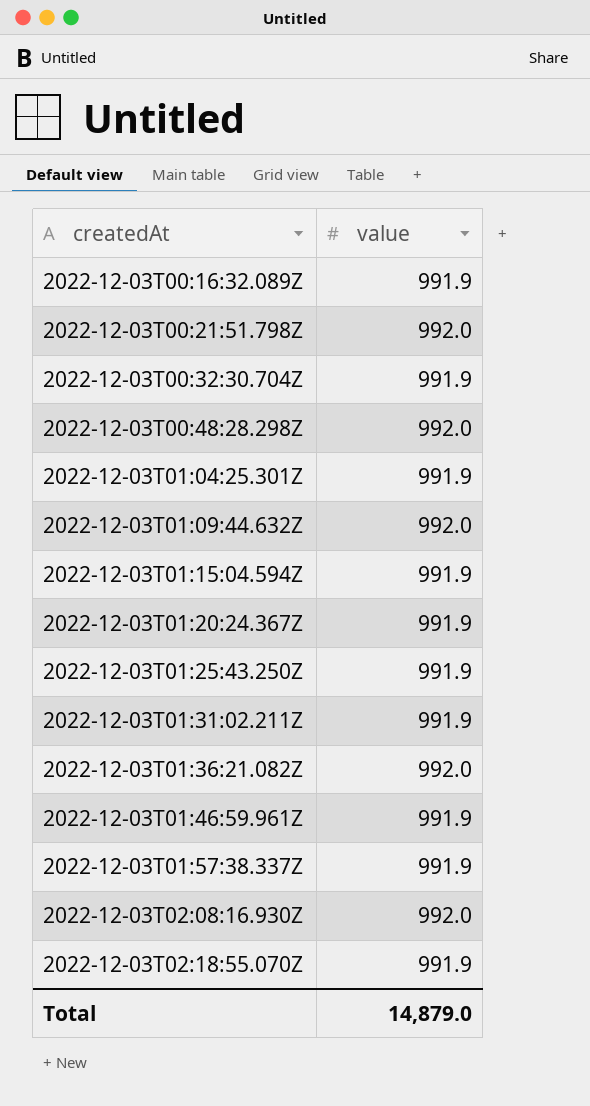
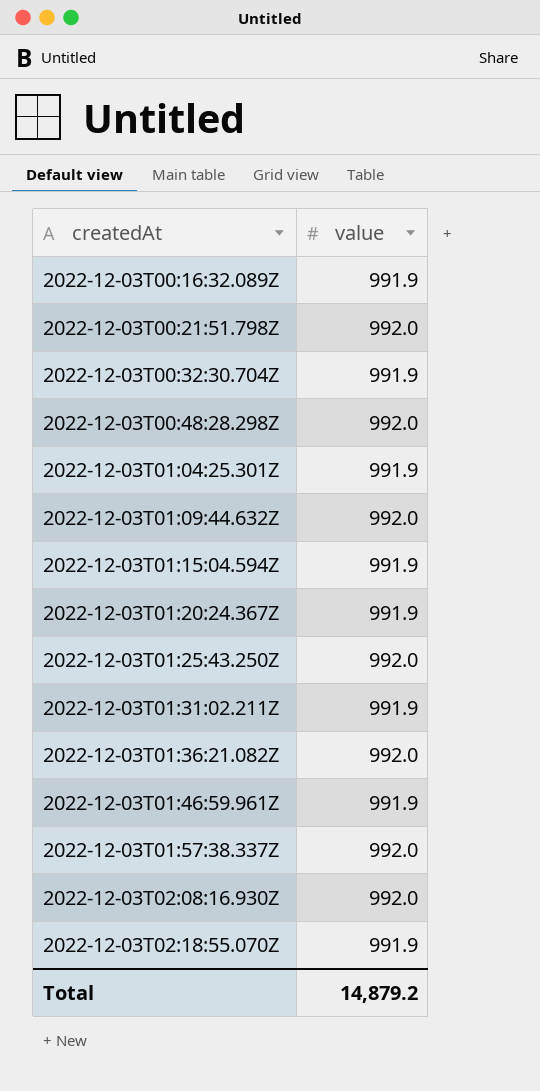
2022-12-03T01:25:43.250Z | value: 991.9 -> 992.0
2022-12-03T01:57:38.337Z | value: 991.9 -> 992.0
Total | value: 14,879.0 -> 14,879.2

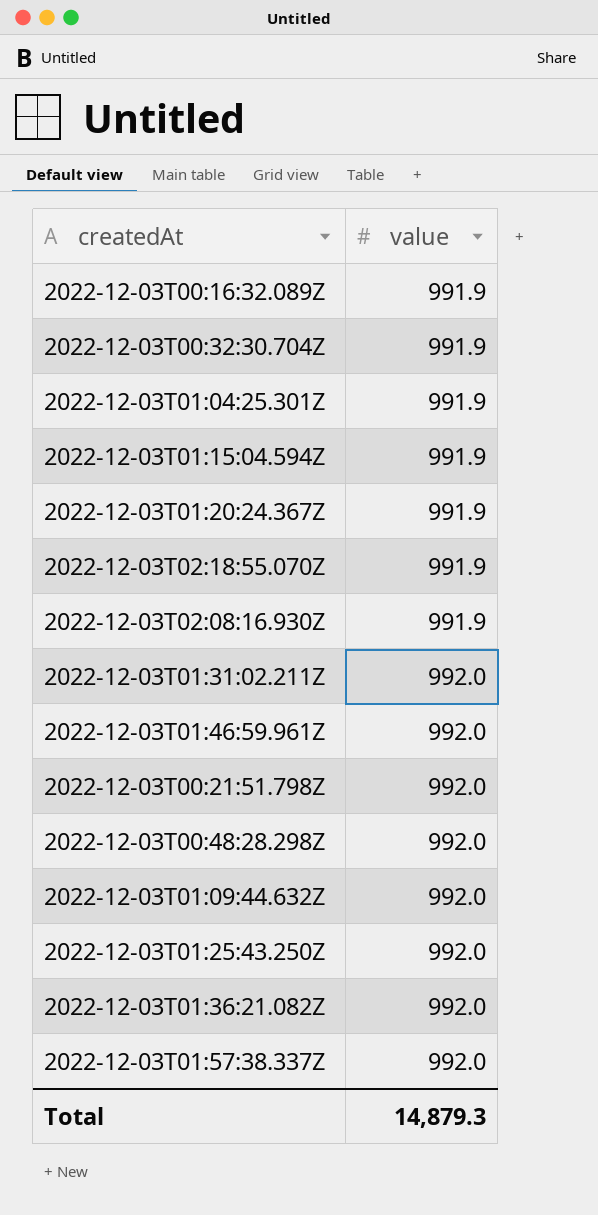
row order: createdAt ascending -> value ascending
2022-12-03T02:08:16.930Z | value: 992.0 -> 991.9
2022-12-03T01:31:02.211Z | value: 991.9 -> 992.0
2022-12-03T01:46:59.961Z | value: 991.9 -> 992.0
Total | value: 14,879.2 -> 14,879.3

